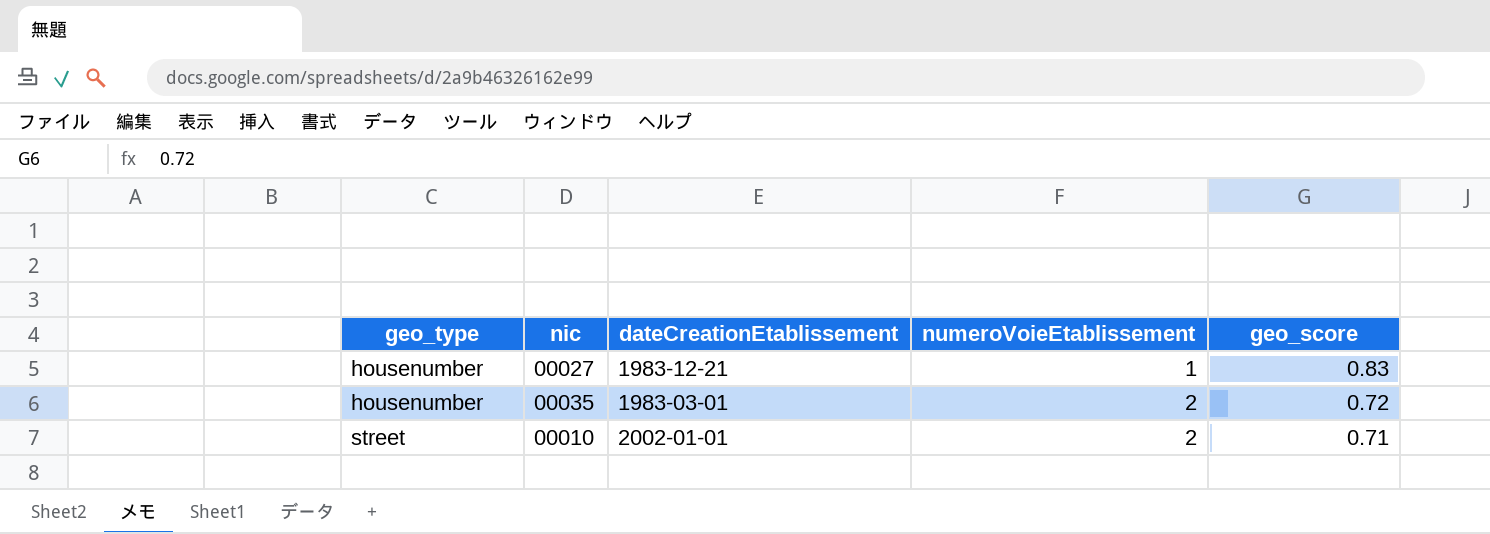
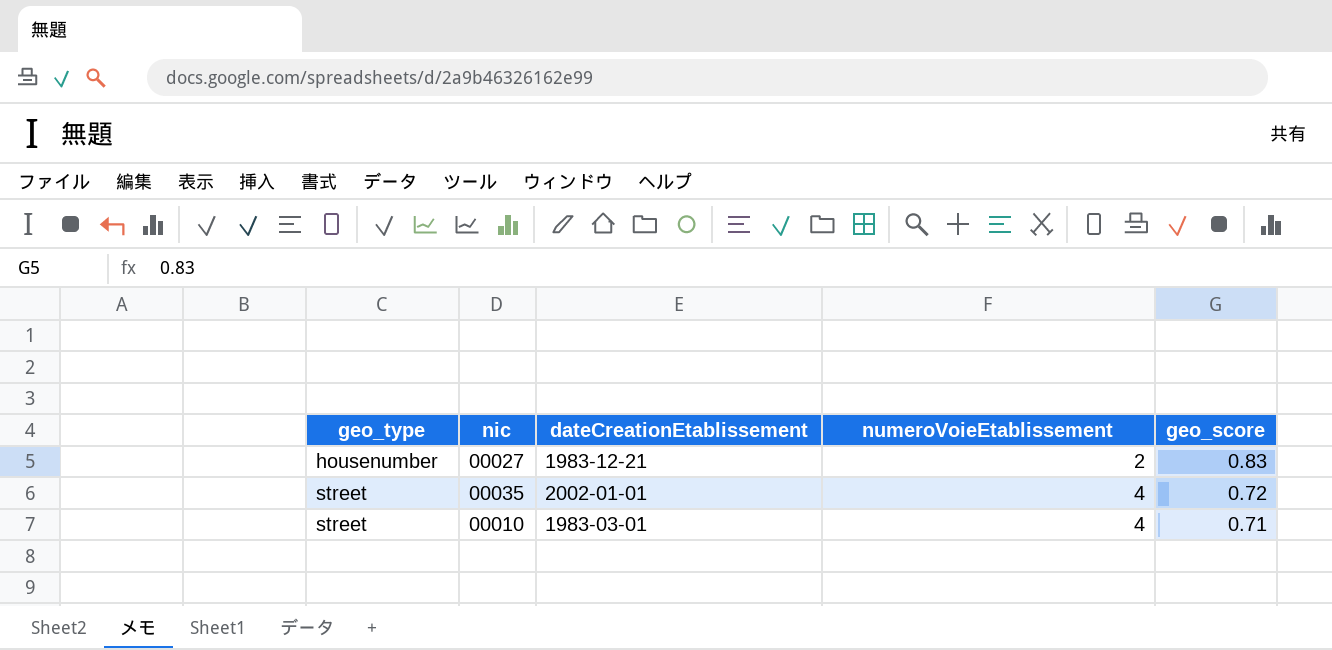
00027 | numeroVoieEtablissement: 1 -> 2
00035 | geo_type: housenumber -> street
00035 | dateCreationEtablissement: 1983-03-01 -> 2002-01-01
00035 | numeroVoieEtablissement: 2 -> 4
00010 | dateCreationEtablissement: 2002-01-01 -> 1983-03-01
00010 | numeroVoieEtablissement: 2 -> 4

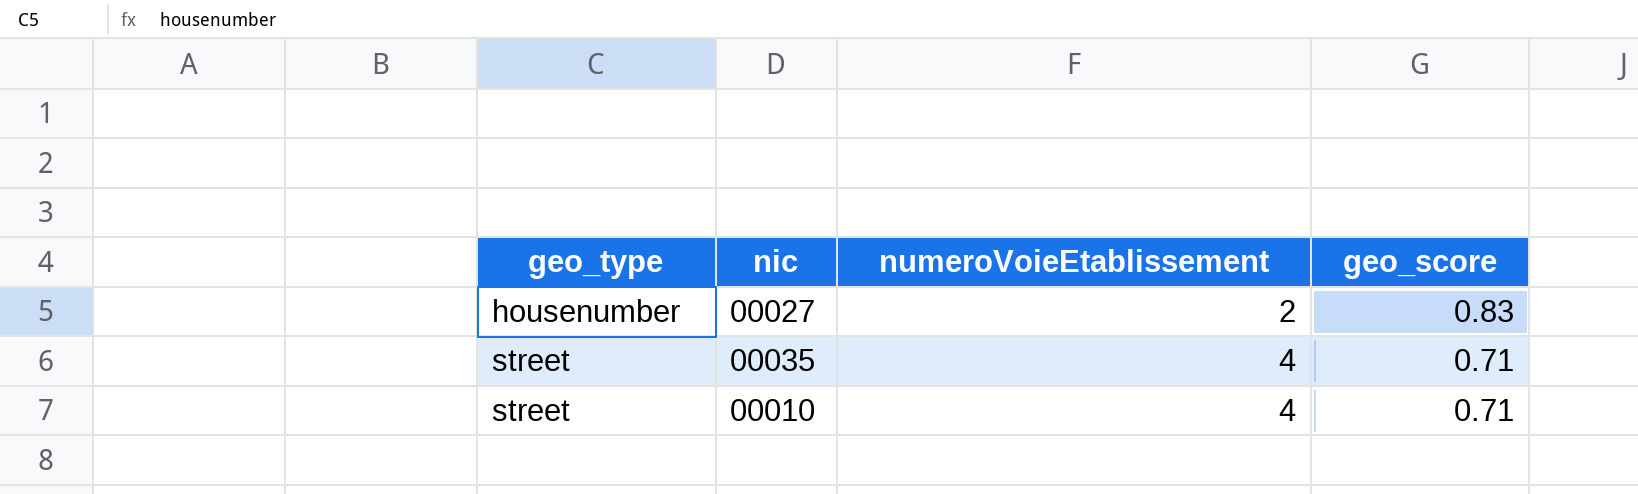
column dateCreationEtablissement | position: 3 -> none
00035 | geo_score: 0.72 -> 0.71

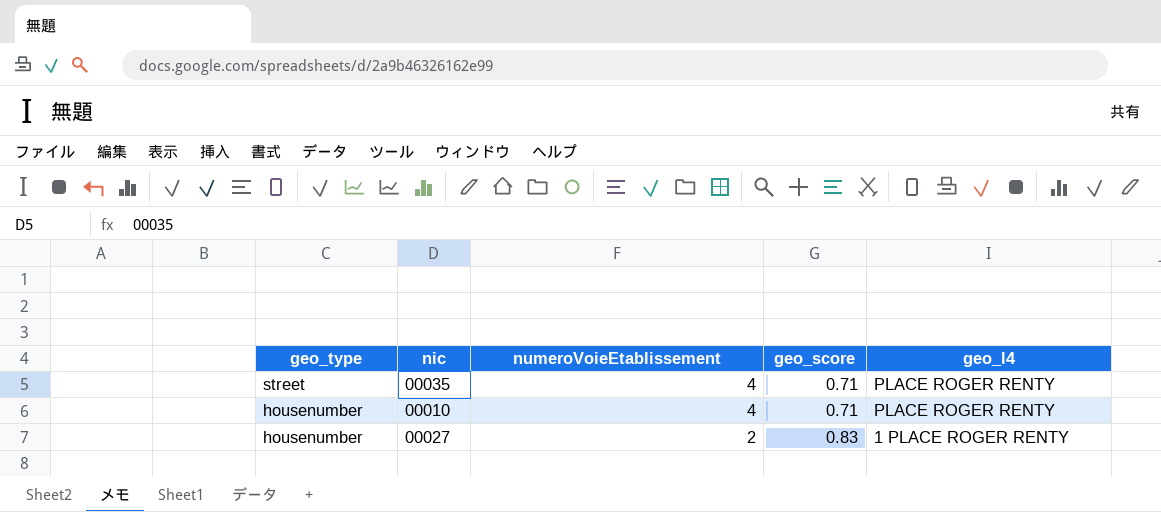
row order: geo_type ascending -> geo_type descending
column geo_l4 | position: none -> 5
00010 | geo_type: street -> housenumber

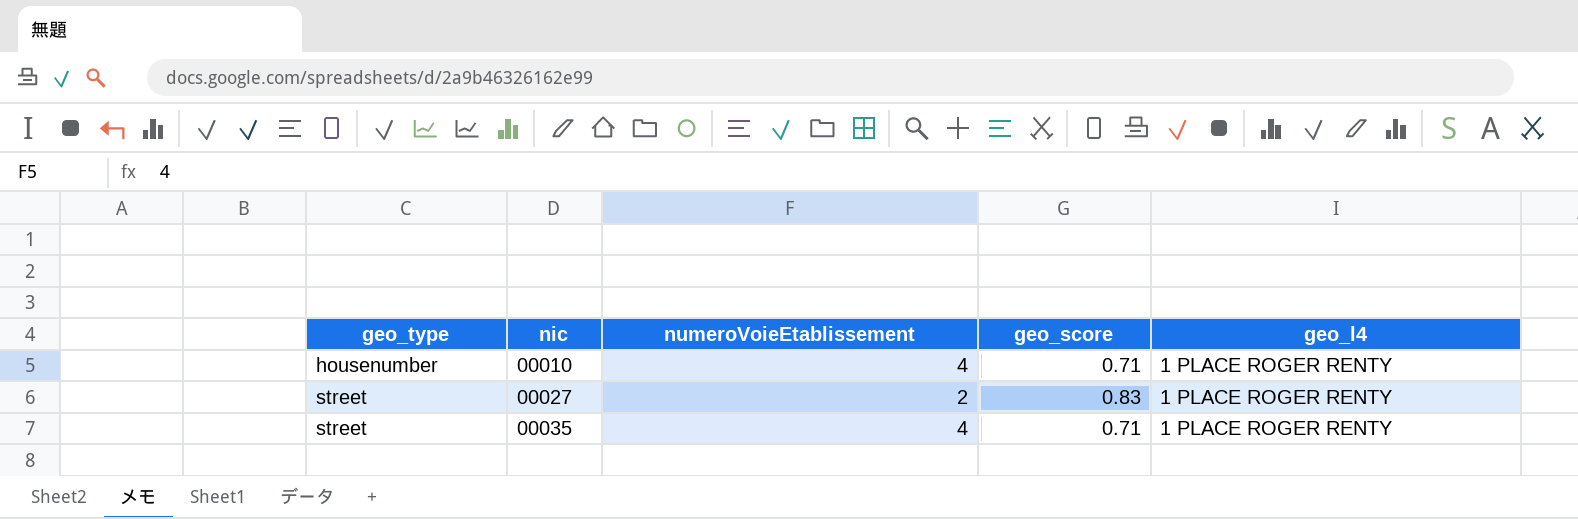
row order: geo_type descending -> geo_type ascending
00010 | geo_l4: PLACE ROGER RENTY -> 1 PLACE ROGER RENTY
00027 | geo_type: housenumber -> street
00035 | geo_l4: PLACE ROGER RENTY -> 1 PLACE ROGER RENTY

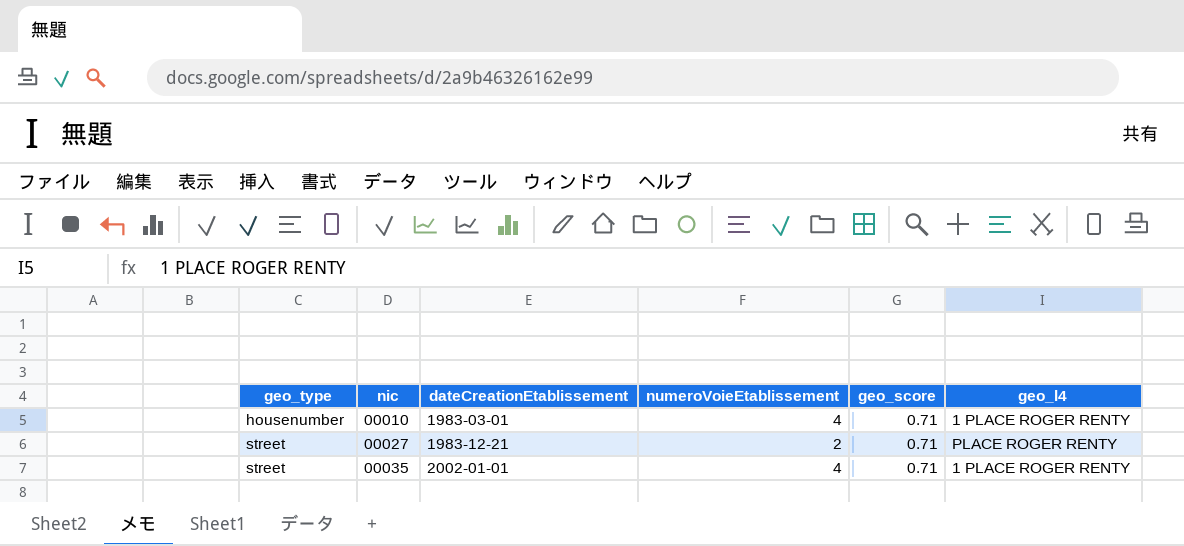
column dateCreationEtablissement | position: none -> 3
00027 | geo_score: 0.83 -> 0.71
00027 | geo_l4: 1 PLACE ROGER RENTY -> PLACE ROGER RENTY

